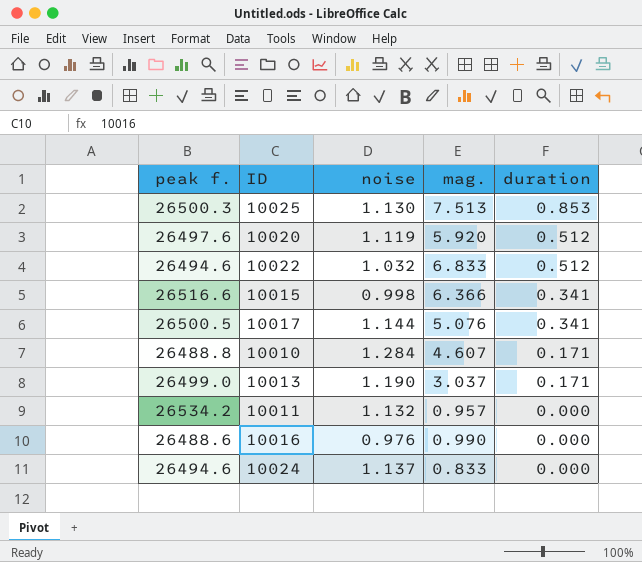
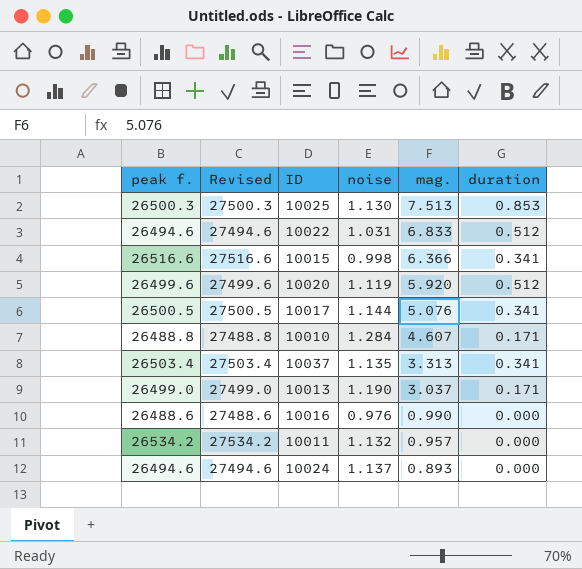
row order: duration descending -> mag. descending
column Revised | formula: none -> [peak f.] + 1000
10022 | noise: 1.032 -> 1.031
10020 | peak f.: 26497.6 -> 26499.6
row 10037: none -> 26503.4 | 27503.4 | 1.135 | 3.313 | 0.341
10024 | mag.: 0.833 -> 0.893

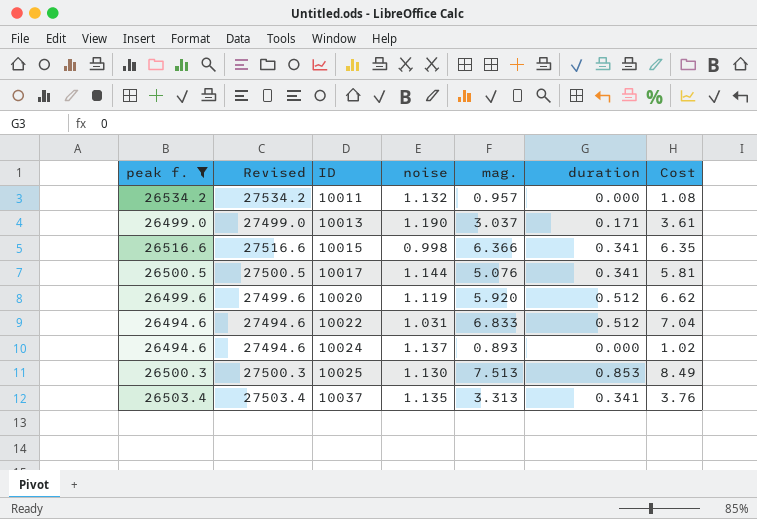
filter: none -> peak f. >= 26494.6
row order: mag. descending -> ID ascending
column Cost | formula: none -> [noise] * [mag.]

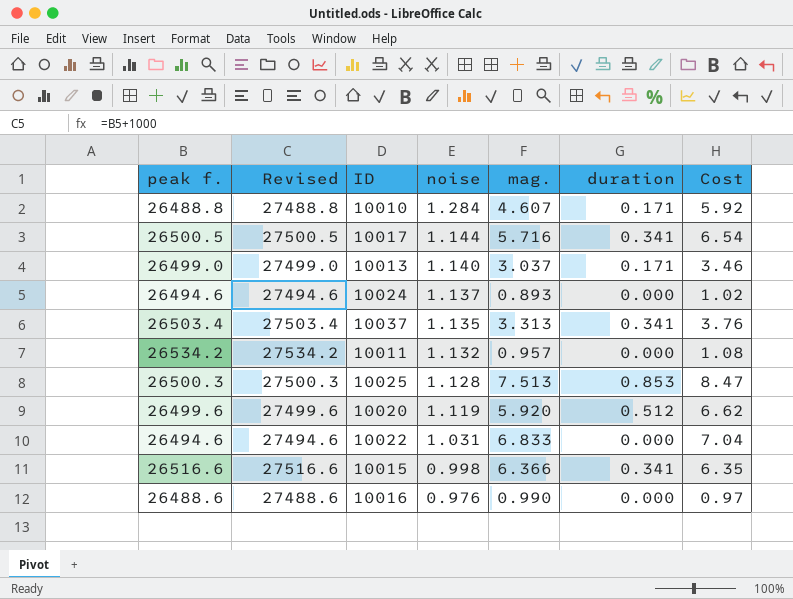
filter: peak f. >= 26494.6 -> none
row order: ID ascending -> noise descending
10017 | mag.: 5.076 -> 5.716
10017 | Cost: 5.81 -> 6.54
10013 | noise: 1.190 -> 1.140
10013 | Cost: 3.61 -> 3.46
10025 | noise: 1.130 -> 1.128
10025 | Cost: 8.49 -> 8.47
10022 | duration: 0.512 -> 0.000

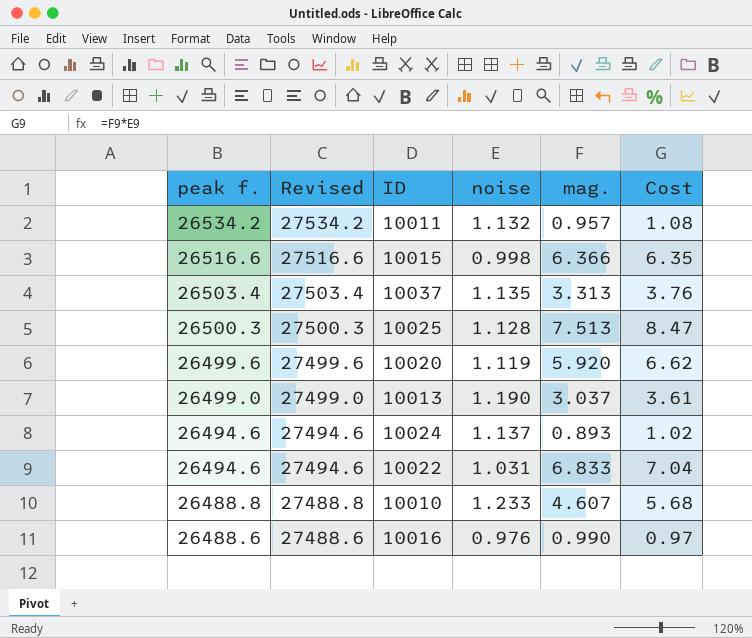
row order: noise descending -> peak f. descending
column duration | position: 6 -> none
row 10017: 26500.5 | 27500.5 | 1.144 | 5.716 | 0.341 | 6.54 -> none
10013 | noise: 1.140 -> 1.190
10013 | Cost: 3.46 -> 3.61
10010 | noise: 1.284 -> 1.233
10010 | Cost: 5.92 -> 5.68

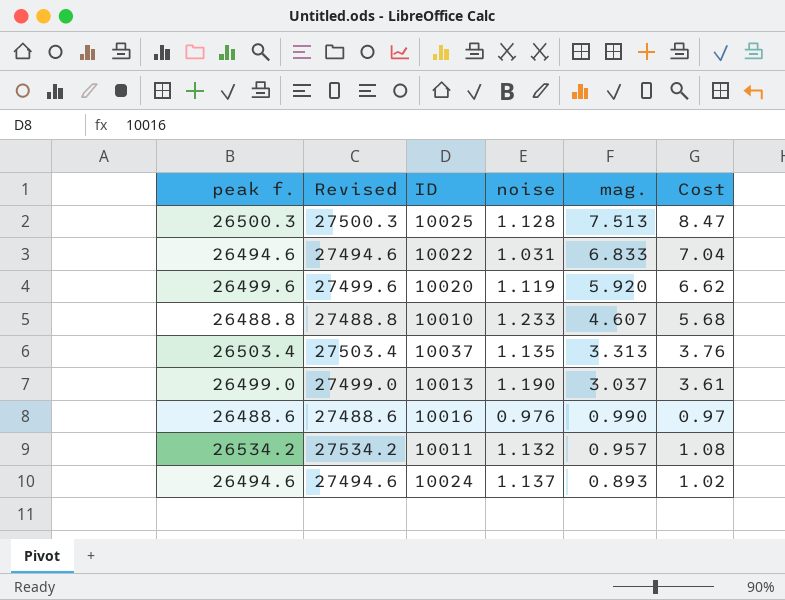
row order: peak f. descending -> mag. descending
row 10015: 26516.6 | 27516.6 | 0.998 | 6.366 | 6.35 -> none

